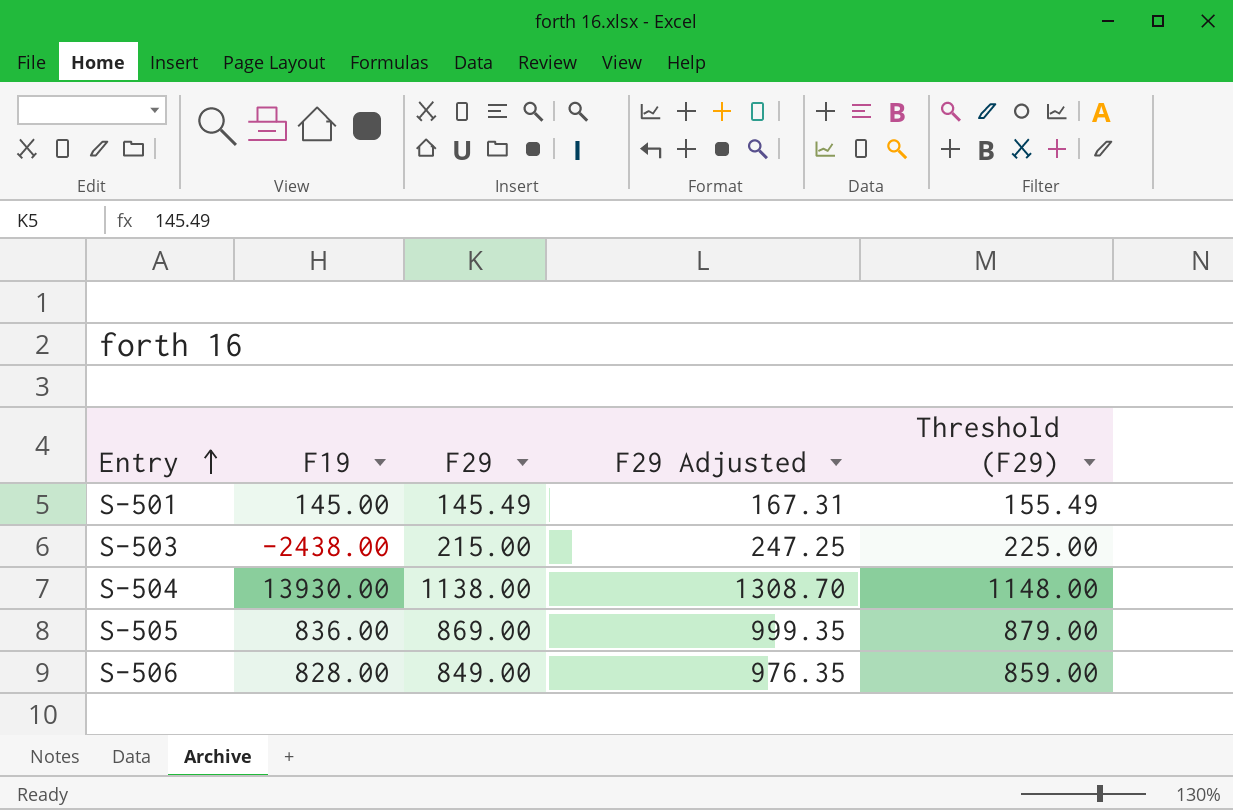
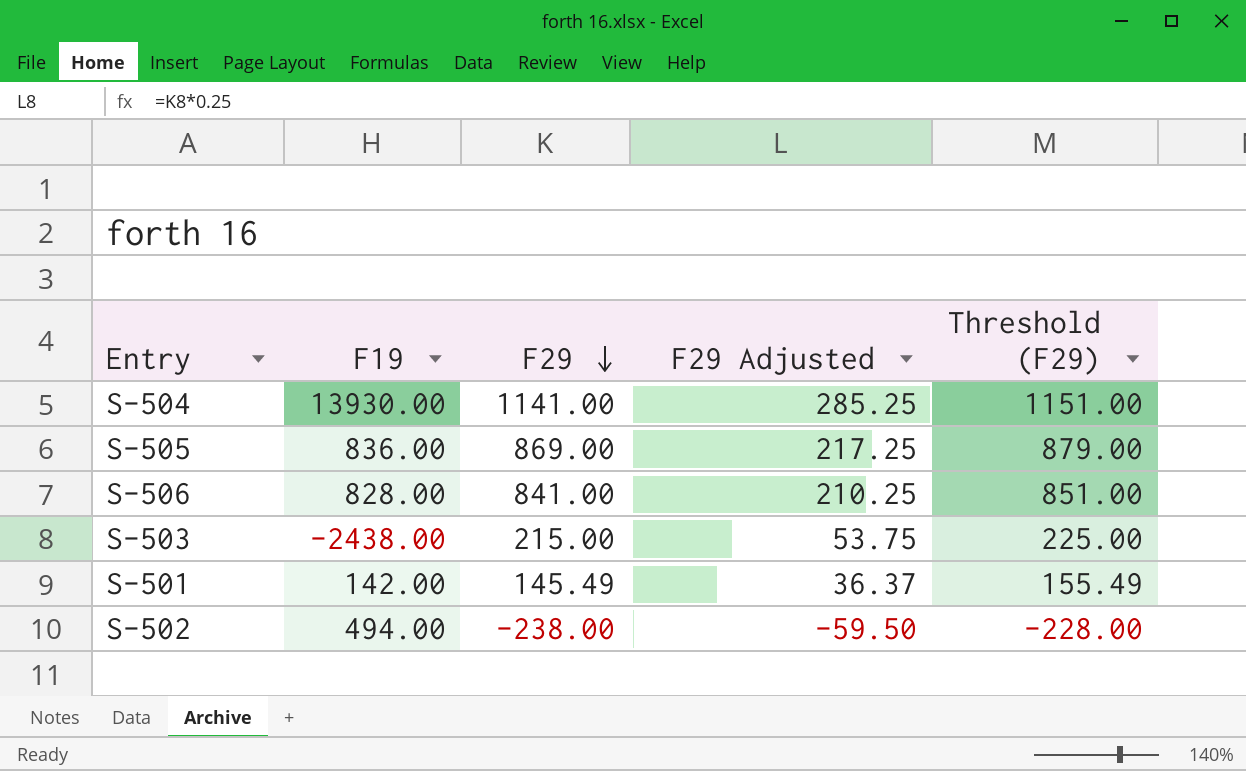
row order: Entry ascending -> F29 descending
column F29 Adjusted | formula: [F29] * 1.15 -> [F29] * 0.25
S-504 | F29: 1138.00 -> 1141.00
S-504 | Threshold (F29): 1148.00 -> 1151.00
S-506 | F29: 849.00 -> 841.00
S-506 | Threshold (F29): 859.00 -> 851.00
S-501 | F19: 145.00 -> 142.00
row S-502: none -> 494.00 | -238.00 | -59.50 | -228.00

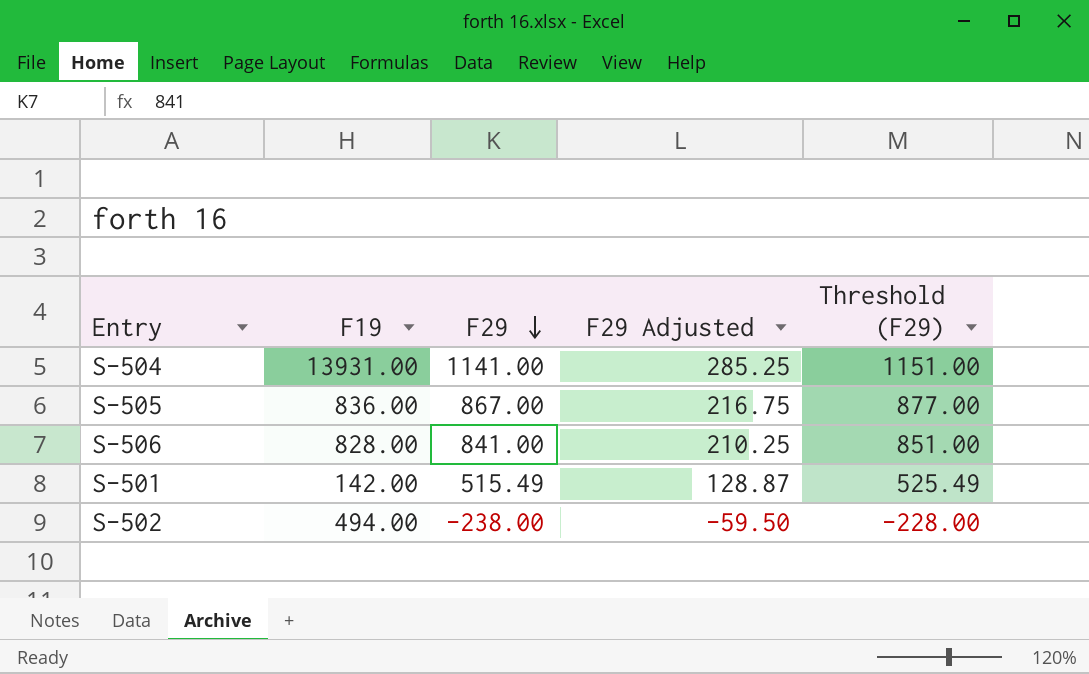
row S-503: -2438.00 | 215.00 | 53.75 | 225.00 -> none
S-504 | F19: 13930.00 -> 13931.00
S-505 | F29: 869.00 -> 867.00
S-505 | F29 Adjusted: 217.25 -> 216.75
S-505 | Threshold (F29): 879.00 -> 877.00
S-501 | F29: 145.49 -> 515.49
S-501 | F29 Adjusted: 36.37 -> 128.87
S-501 | Threshold (F29): 155.49 -> 525.49

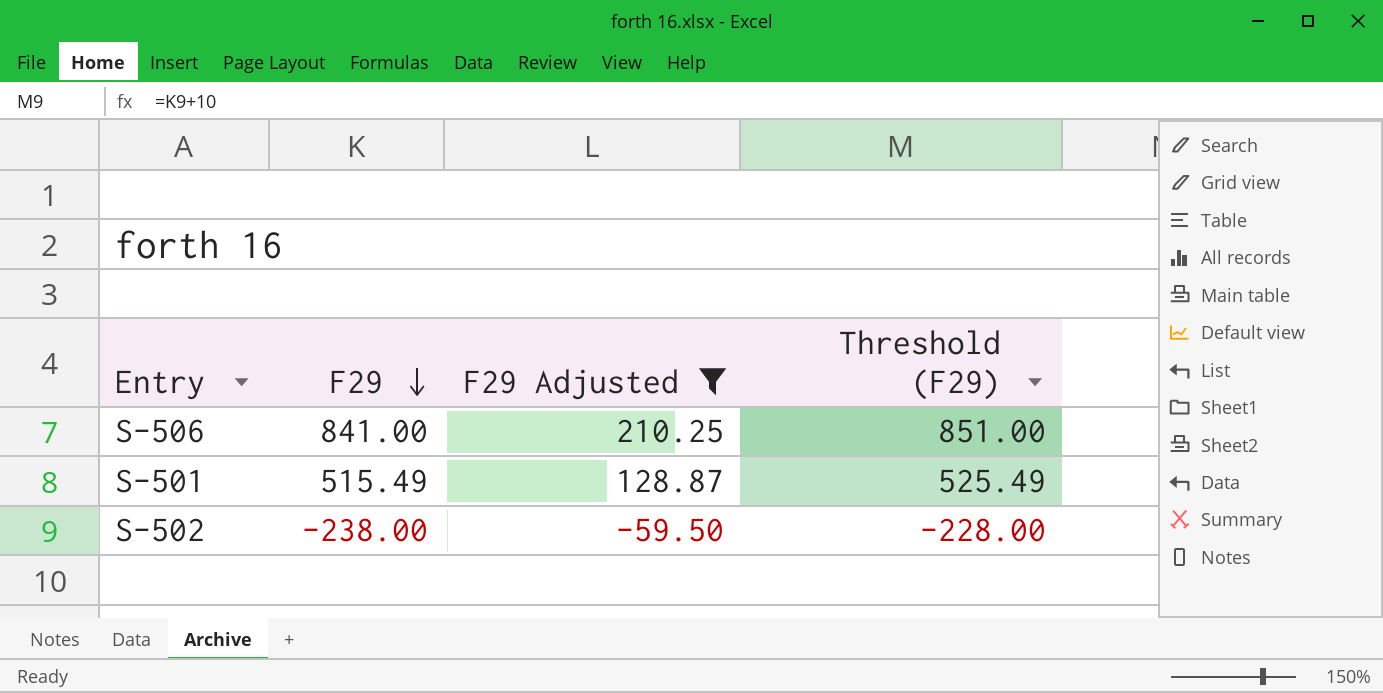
filter: none -> F29 Adjusted <= 210.25
column F19 | position: 2 -> none

